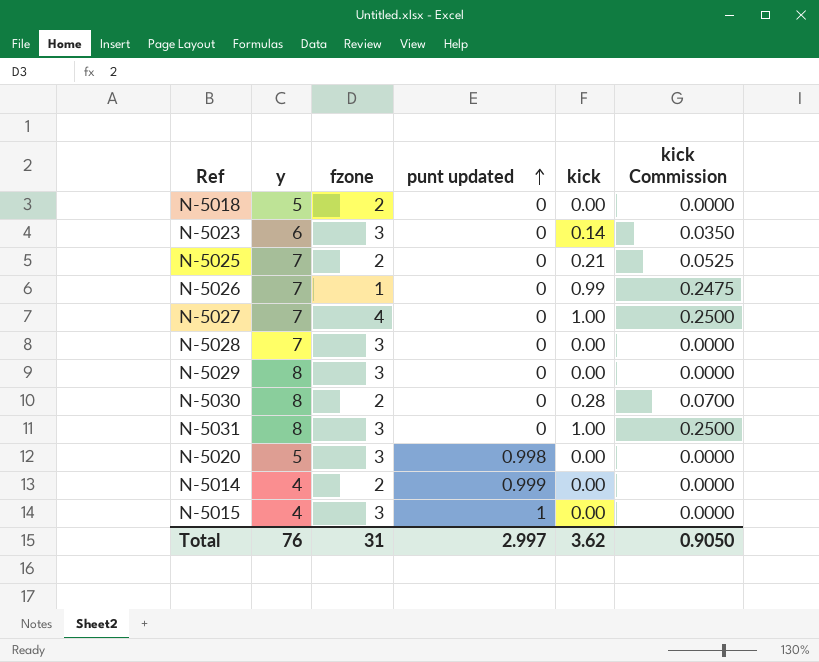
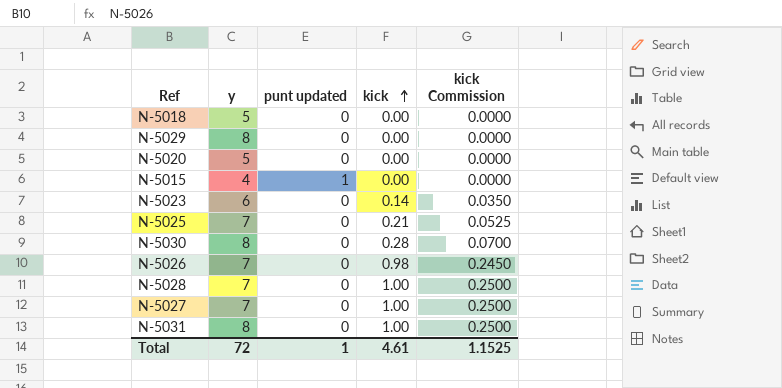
row order: punt updated ascending -> kick ascending
column fzone | position: 3 -> none
row N-5014: 4 | 2 | 0.999 | 0.00 | 0.0000 -> none
N-5020 | punt updated: 0.998 -> 0
N-5026 | kick: 0.99 -> 0.98
N-5026 | kick Commission: 0.2475 -> 0.2450
N-5028 | kick: 0.00 -> 1.00
N-5028 | kick Commission: 0.0000 -> 0.2500
Total | y: 76 -> 72
Total | punt updated: 2.997 -> 1
Total | kick: 3.62 -> 4.61
Total | kick Commission: 0.9050 -> 1.1525

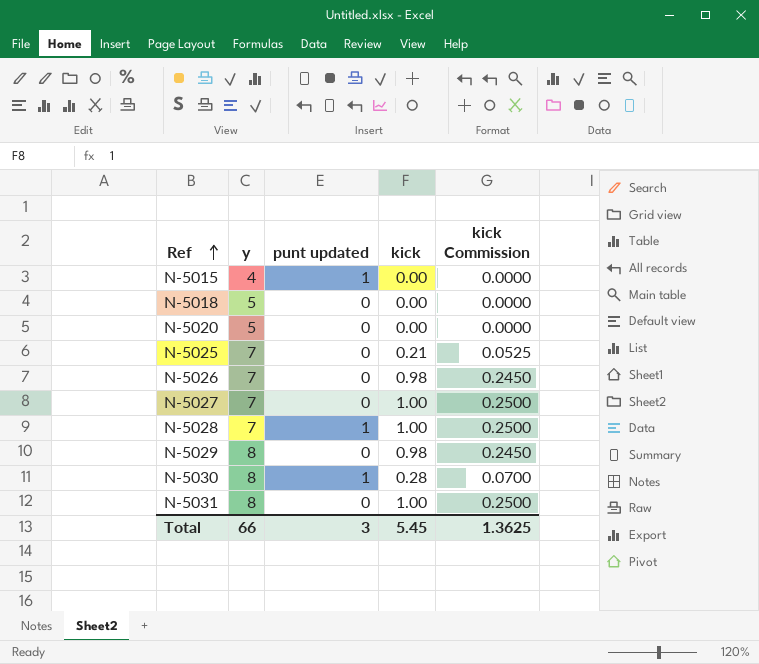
row order: kick ascending -> Ref ascending
row N-5023: 6 | 0 | 0.14 | 0.0350 -> none
N-5028 | punt updated: 0 -> 1
N-5029 | kick: 0.00 -> 0.98
N-5029 | kick Commission: 0.0000 -> 0.2450
N-5030 | punt updated: 0 -> 1
Total | y: 72 -> 66
Total | punt updated: 1 -> 3
Total | kick: 4.61 -> 5.45
Total | kick Commission: 1.1525 -> 1.3625

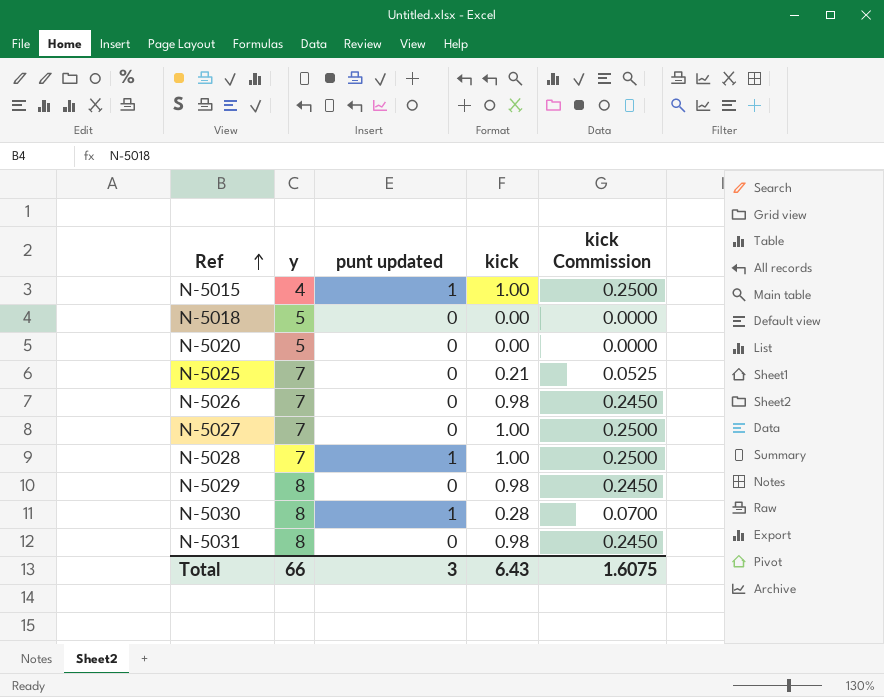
N-5015 | kick: 0.00 -> 1.00
N-5015 | kick Commission: 0.0000 -> 0.2500
N-5031 | kick: 1.00 -> 0.98
N-5031 | kick Commission: 0.2500 -> 0.2450
Total | kick: 5.45 -> 6.43
Total | kick Commission: 1.3625 -> 1.6075

